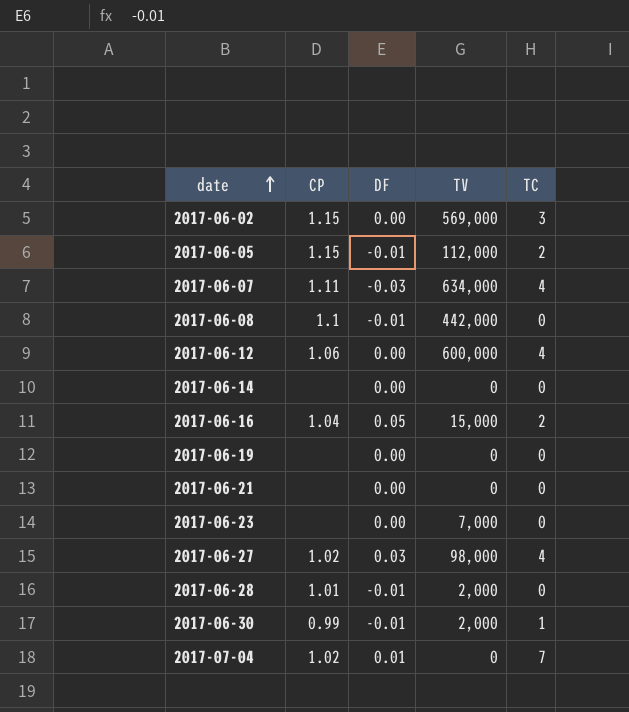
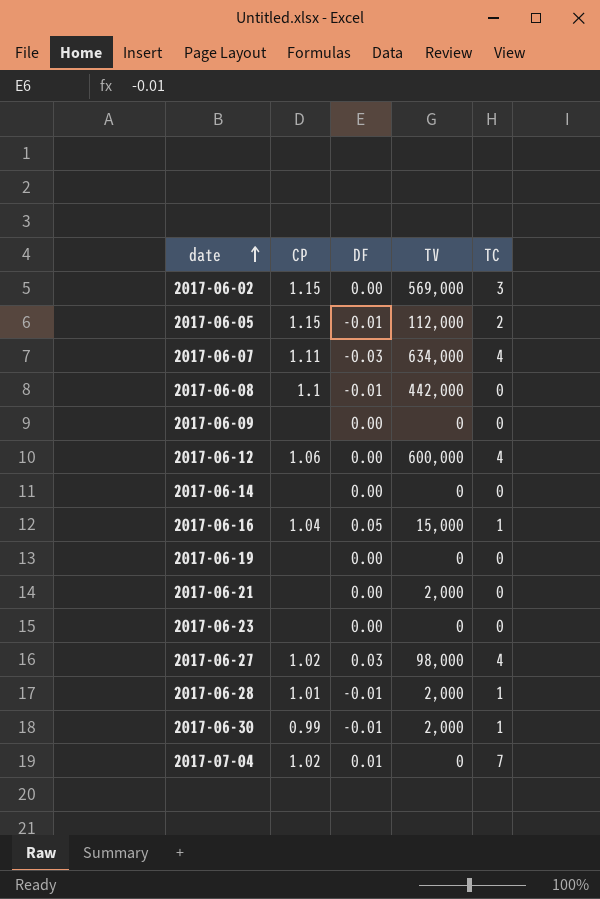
row 2017-06-09: none -> none | 0.00 | 0 | 0
2017-06-16 | TC: 2 -> 1
2017-06-21 | TV: 0 -> 2,000
2017-06-23 | TV: 7,000 -> 0
2017-06-28 | TC: 0 -> 1

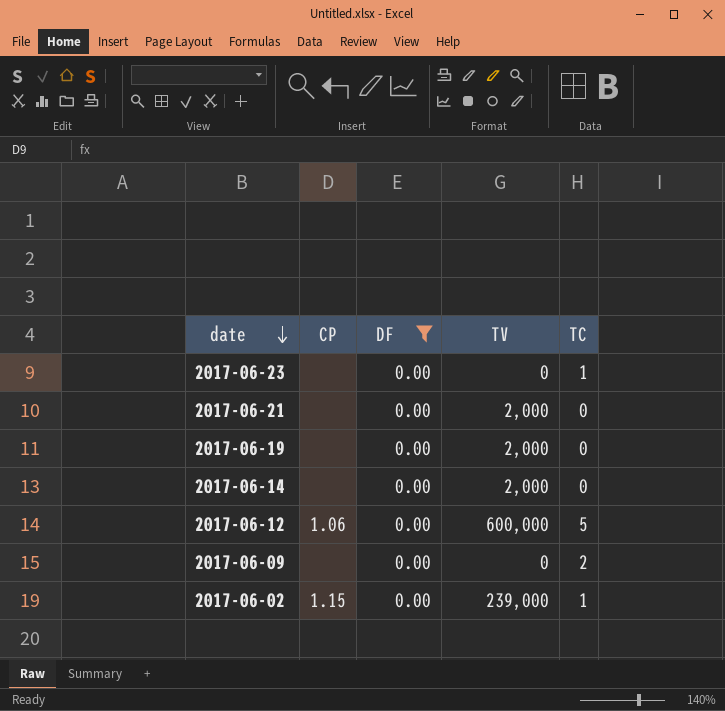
filter: none -> DF = 0.00
row order: date ascending -> date descending
2017-06-23 | TC: 0 -> 1
2017-06-19 | TV: 0 -> 2,000
2017-06-14 | TV: 0 -> 2,000
2017-06-12 | TC: 4 -> 5
2017-06-09 | TC: 0 -> 2
2017-06-02 | TV: 569,000 -> 239,000
2017-06-02 | TC: 3 -> 1

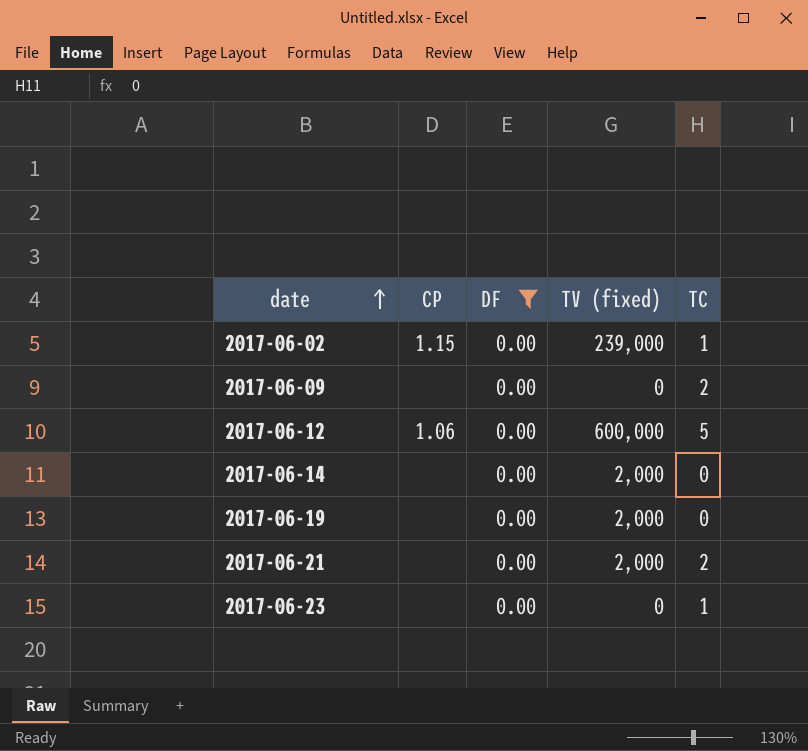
row order: date descending -> date ascending
column name: TV -> TV (fixed)
2017-06-21 | TC: 0 -> 2

